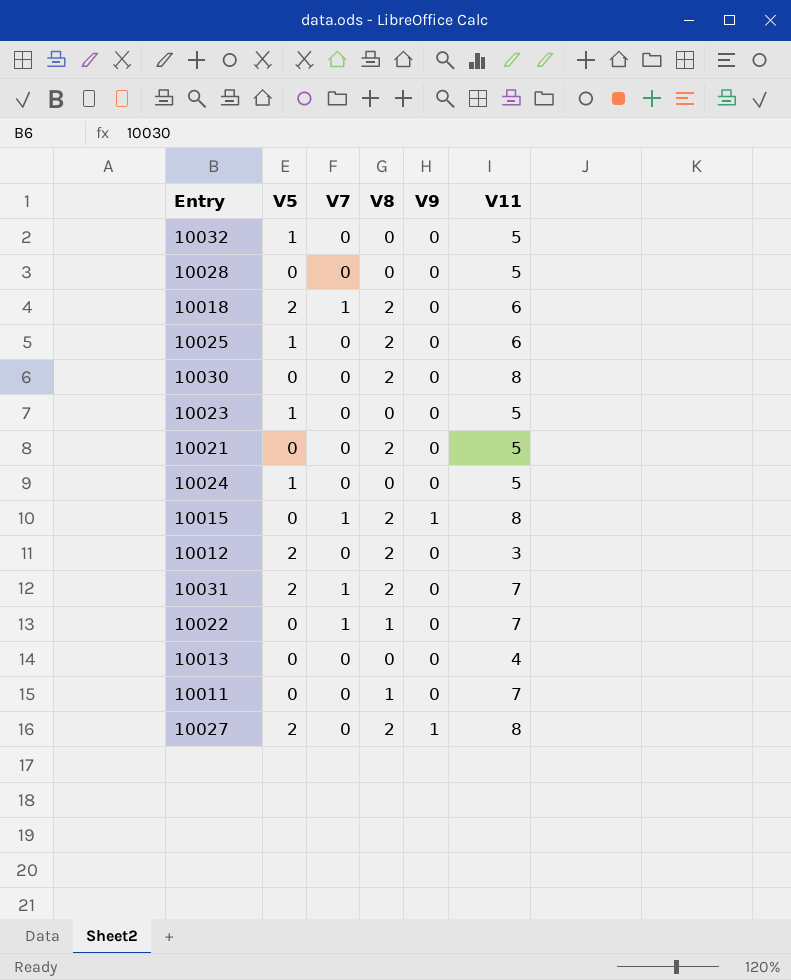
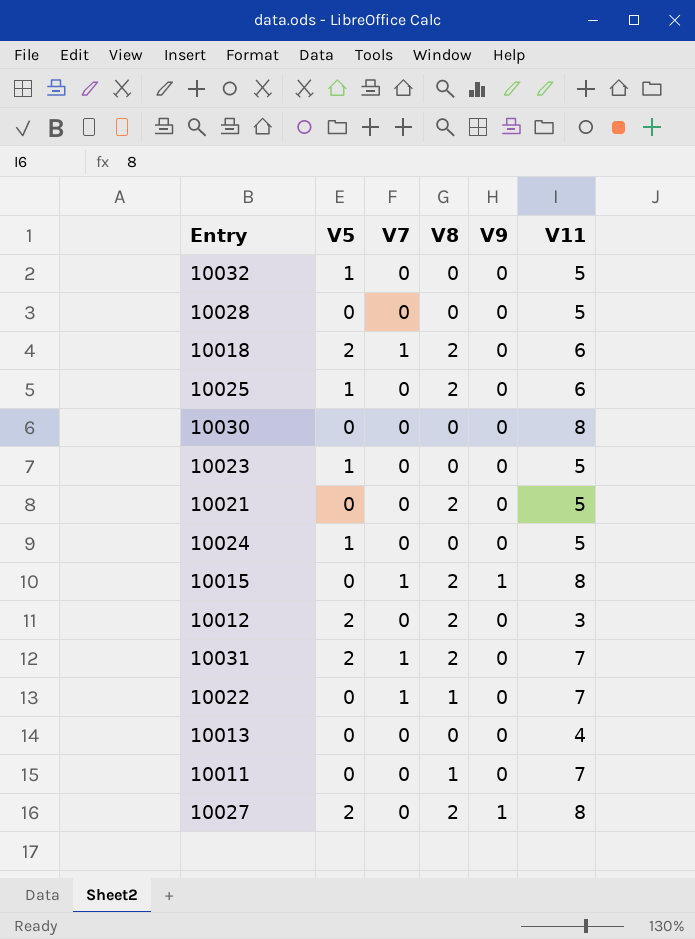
10030 | V8: 2 -> 0

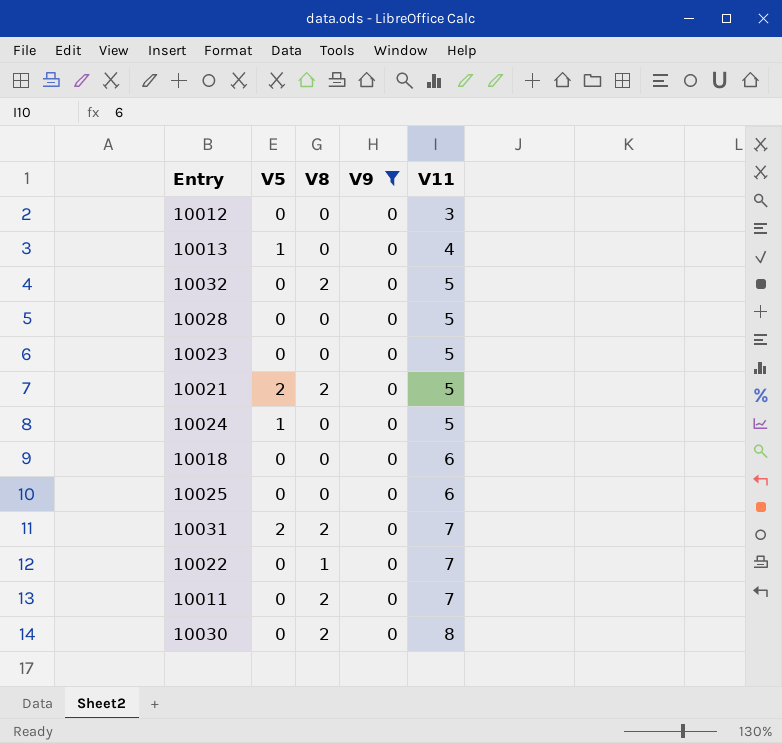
filter: none -> V9 = 0
row order: none -> V11 ascending
column V7 | position: 3 -> none
10012 | V5: 2 -> 0
10012 | V8: 2 -> 0
10013 | V5: 0 -> 1
10032 | V5: 1 -> 0
10032 | V8: 0 -> 2
10023 | V5: 1 -> 0
10021 | V5: 0 -> 2
10018 | V5: 2 -> 0
10018 | V8: 2 -> 0
10025 | V5: 1 -> 0
10025 | V8: 2 -> 0
10011 | V8: 1 -> 2
10030 | V8: 0 -> 2

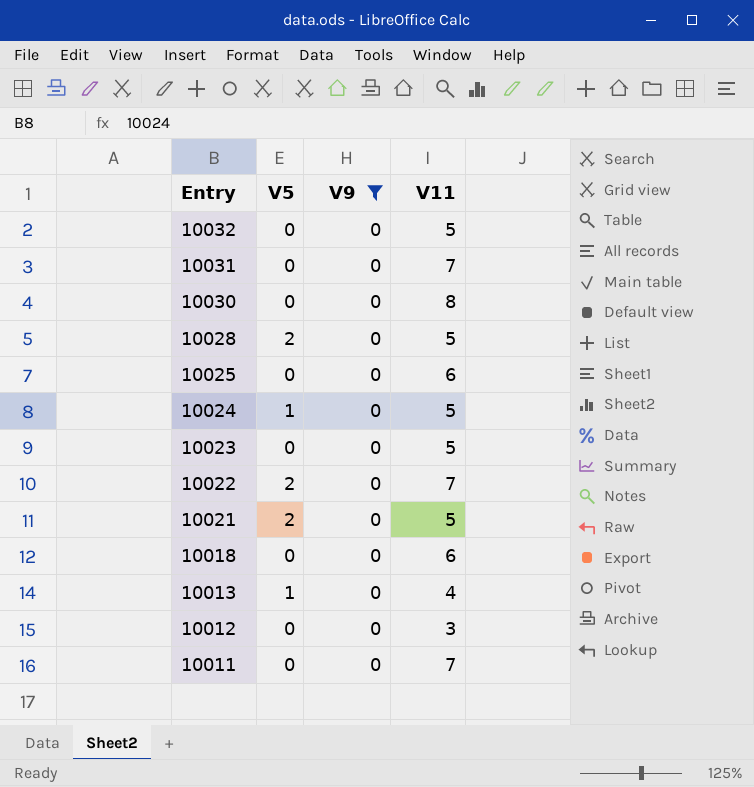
row order: V11 ascending -> Entry descending
column V8 | position: 3 -> none
10031 | V5: 2 -> 0
10028 | V5: 0 -> 2
10022 | V5: 0 -> 2

